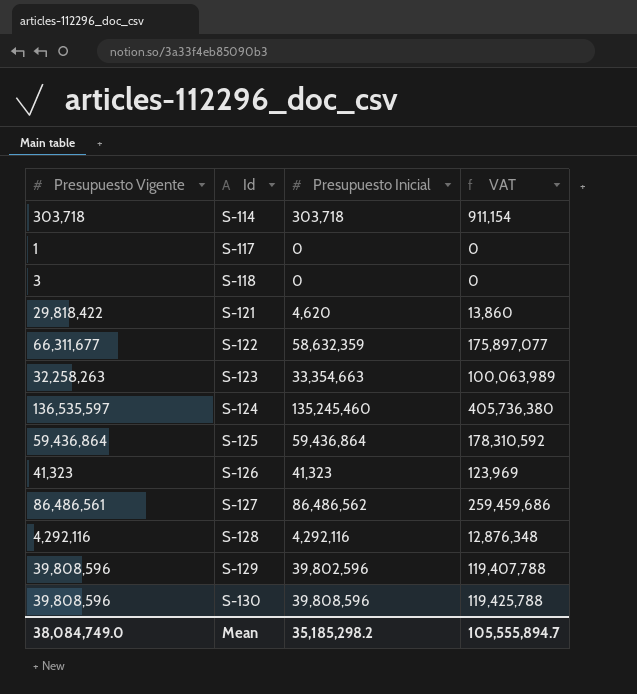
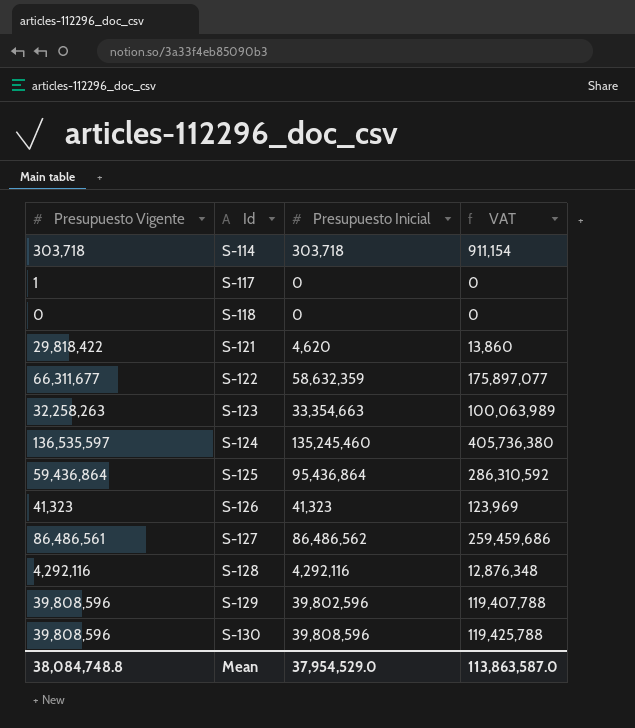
S-118 | Presupuesto Vigente: 3 -> 0
S-125 | Presupuesto Inicial: 59,436,864 -> 95,436,864
S-125 | VAT: 178,310,592 -> 286,310,592
Mean | Presupuesto Vigente: 38,084,749.0 -> 38,084,748.8
Mean | Presupuesto Inicial: 35,185,298.2 -> 37,954,529.0
Mean | VAT: 105,555,894.7 -> 113,863,587.0

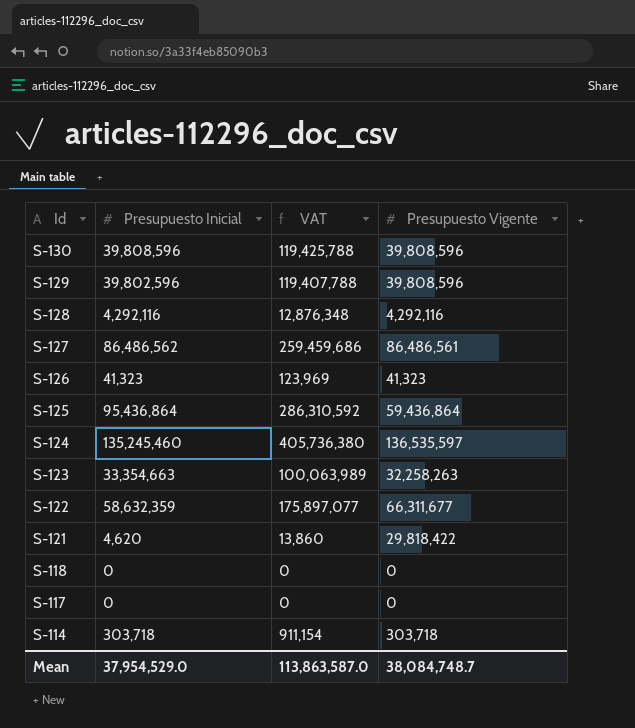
row order: Id ascending -> Id descending
column Presupuesto Vigente | position: 1 -> 4
S-117 | Presupuesto Vigente: 1 -> 0
Mean | Presupuesto Vigente: 38,084,748.8 -> 38,084,748.7

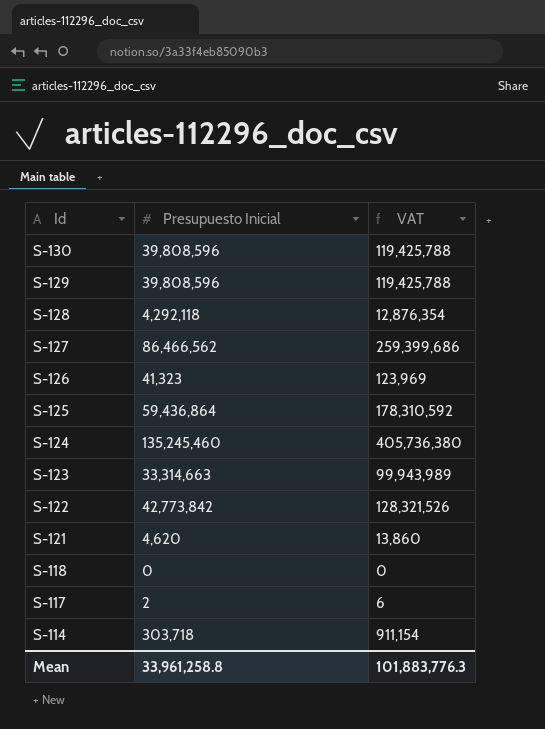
column Presupuesto Vigente | position: 4 -> none
S-129 | Presupuesto Inicial: 39,802,596 -> 39,808,596
S-129 | VAT: 119,407,788 -> 119,425,788
S-128 | Presupuesto Inicial: 4,292,116 -> 4,292,118
S-128 | VAT: 12,876,348 -> 12,876,354
S-127 | Presupuesto Inicial: 86,486,562 -> 86,466,562
S-127 | VAT: 259,459,686 -> 259,399,686
S-125 | Presupuesto Inicial: 95,436,864 -> 59,436,864
S-125 | VAT: 286,310,592 -> 178,310,592
S-123 | Presupuesto Inicial: 33,354,663 -> 33,314,663
S-123 | VAT: 100,063,989 -> 99,943,989
S-122 | Presupuesto Inicial: 58,632,359 -> 42,773,842
S-122 | VAT: 175,897,077 -> 128,321,526
S-117 | Presupuesto Inicial: 0 -> 2
S-117 | VAT: 0 -> 6
Mean | Presupuesto Inicial: 37,954,529.0 -> 33,961,258.8
Mean | VAT: 113,863,587.0 -> 101,883,776.3

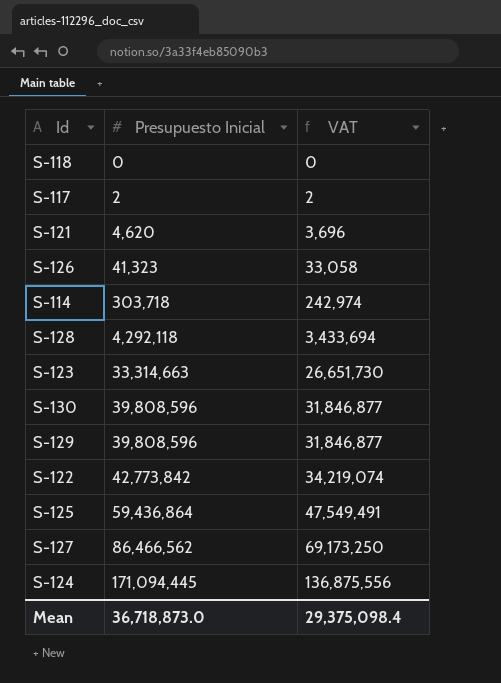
row order: Id descending -> Presupuesto Inicial ascending
column VAT | formula: [Presupuesto Inicial] * 3 -> [Presupuesto Inicial] * 0.8
S-124 | Presupuesto Inicial: 135,245,460 -> 171,094,445
Mean | Presupuesto Inicial: 33,961,258.8 -> 36,718,873.0
Mean | VAT: 101,883,776.3 -> 29,375,098.4

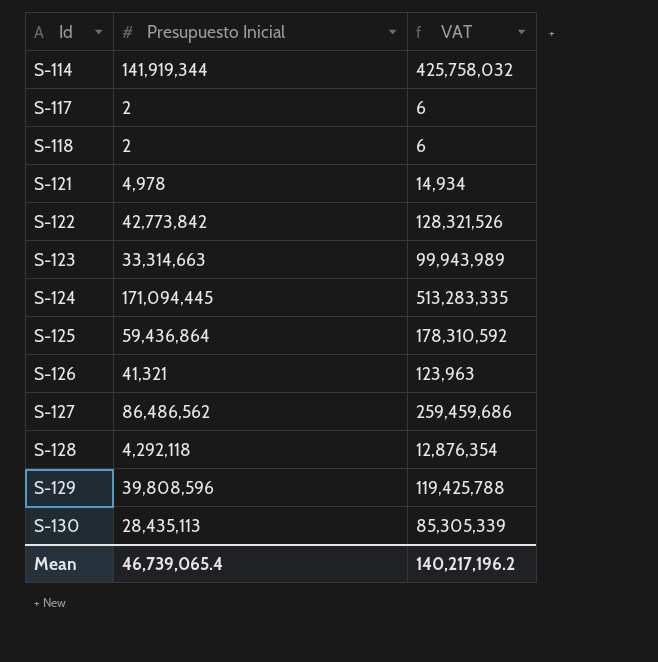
row order: Presupuesto Inicial ascending -> Id ascending
column VAT | formula: [Presupuesto Inicial] * 0.8 -> [Presupuesto Inicial] * 3
S-114 | Presupuesto Inicial: 303,718 -> 141,919,344
S-118 | Presupuesto Inicial: 0 -> 2
S-121 | Presupuesto Inicial: 4,620 -> 4,978
S-126 | Presupuesto Inicial: 41,323 -> 41,321
S-127 | Presupuesto Inicial: 86,466,562 -> 86,486,562
S-130 | Presupuesto Inicial: 39,808,596 -> 28,435,113
Mean | Presupuesto Inicial: 36,718,873.0 -> 46,739,065.4
Mean | VAT: 29,375,098.4 -> 140,217,196.2

